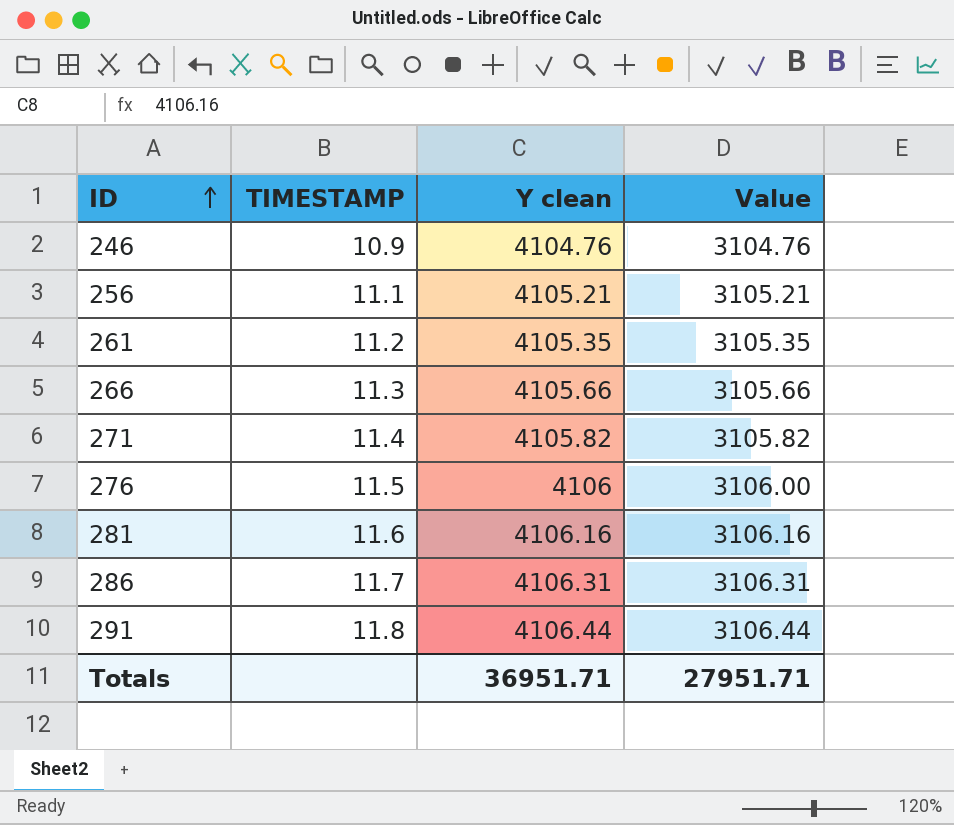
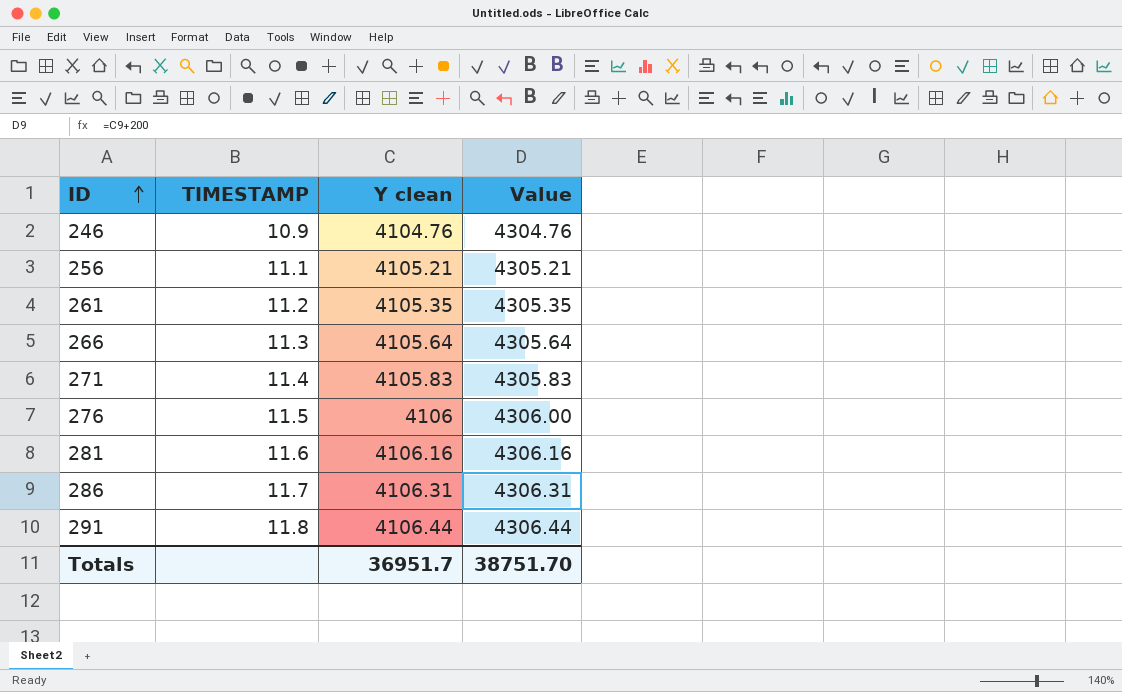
column Value | formula: [Y clean] - 1000 -> [Y clean] + 200
266 | Y clean: 4105.66 -> 4105.64
271 | Y clean: 4105.82 -> 4105.83
Totals | Y clean: 36951.71 -> 36951.7
Totals | Value: 27951.71 -> 38751.70

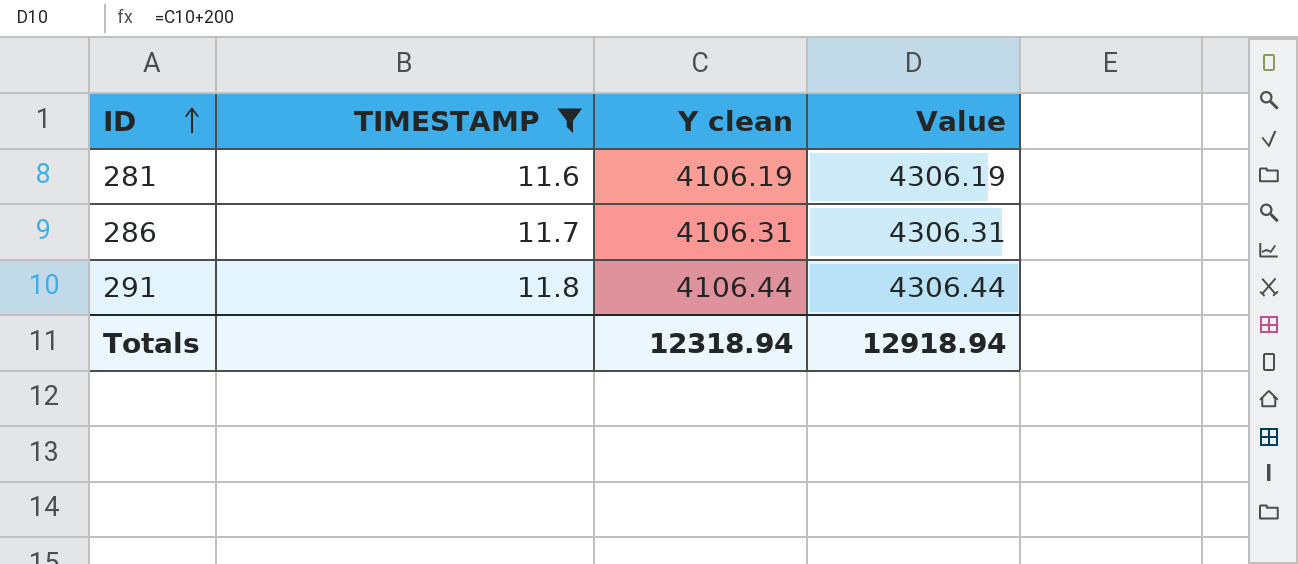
filter: none -> TIMESTAMP >= 11.6
281 | Y clean: 4106.16 -> 4106.19
281 | Value: 4306.16 -> 4306.19
Totals | Y clean: 36951.7 -> 12318.94
Totals | Value: 38751.70 -> 12918.94

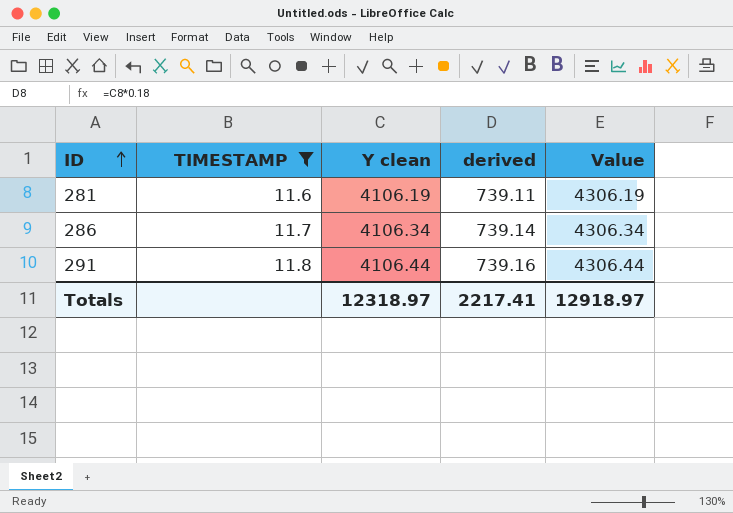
column derived | formula: none -> [Y clean] * 0.18
286 | Y clean: 4106.31 -> 4106.34
286 | Value: 4306.31 -> 4306.34
Totals | Y clean: 12318.94 -> 12318.97
Totals | Value: 12918.94 -> 12918.97

